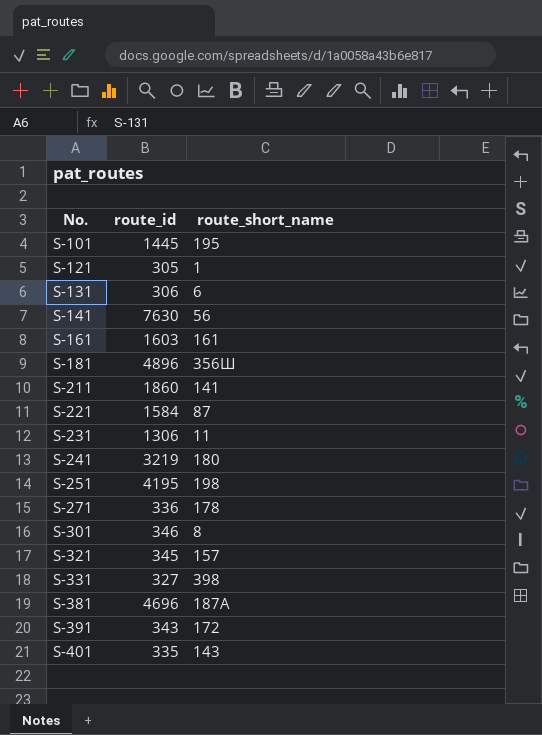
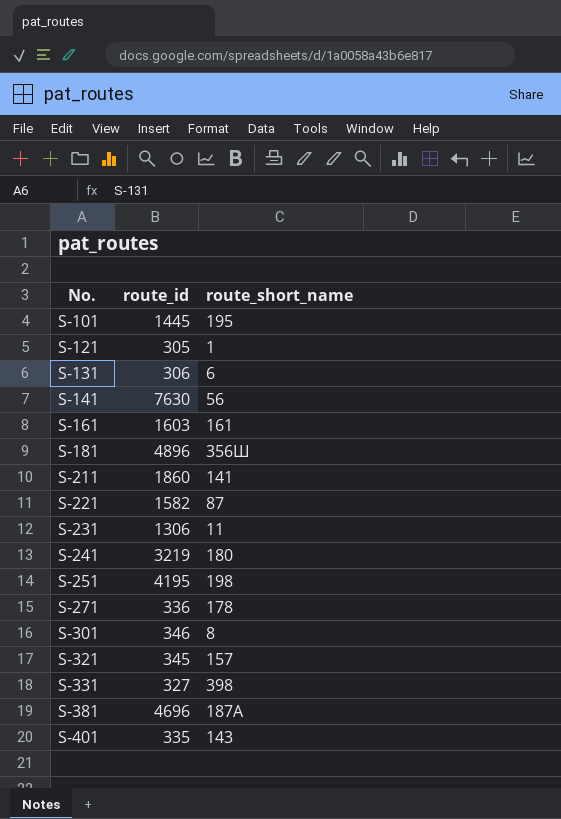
row S-391: 343 | 172 -> none
S-221 | route_id: 1584 -> 1582

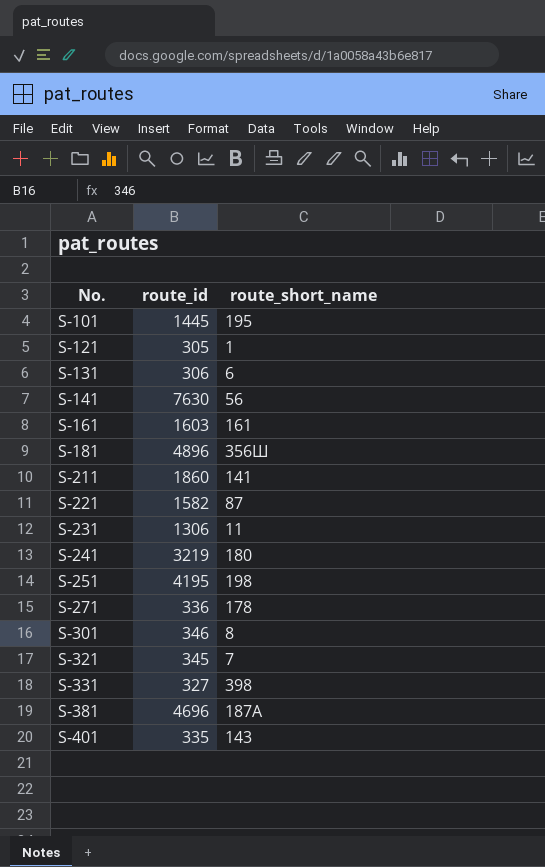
S-321 | route_short_name: 157 -> 7

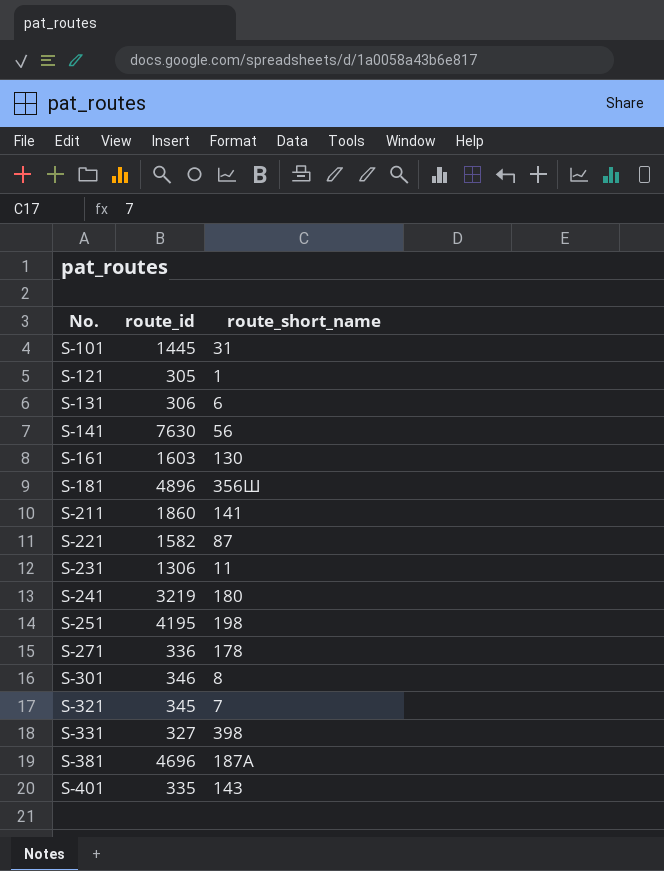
S-101 | route_short_name: 195 -> 31
S-161 | route_short_name: 161 -> 130

